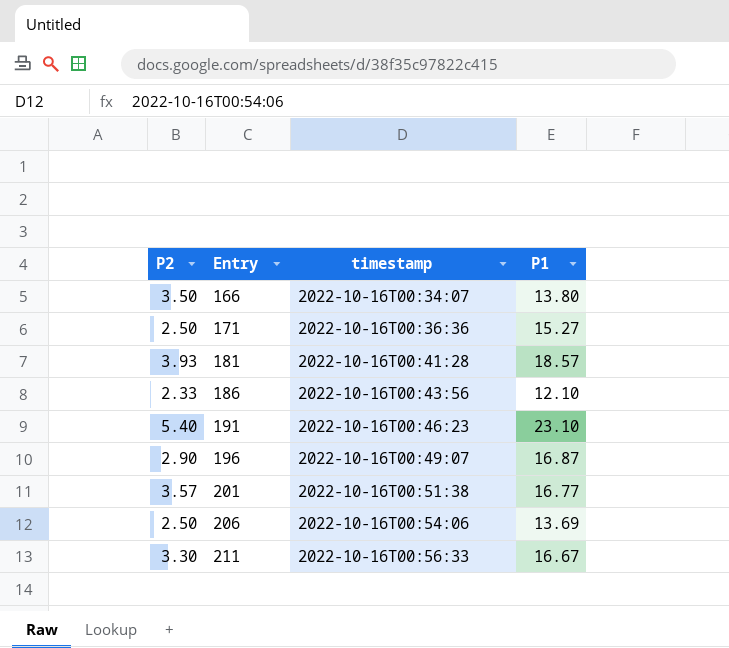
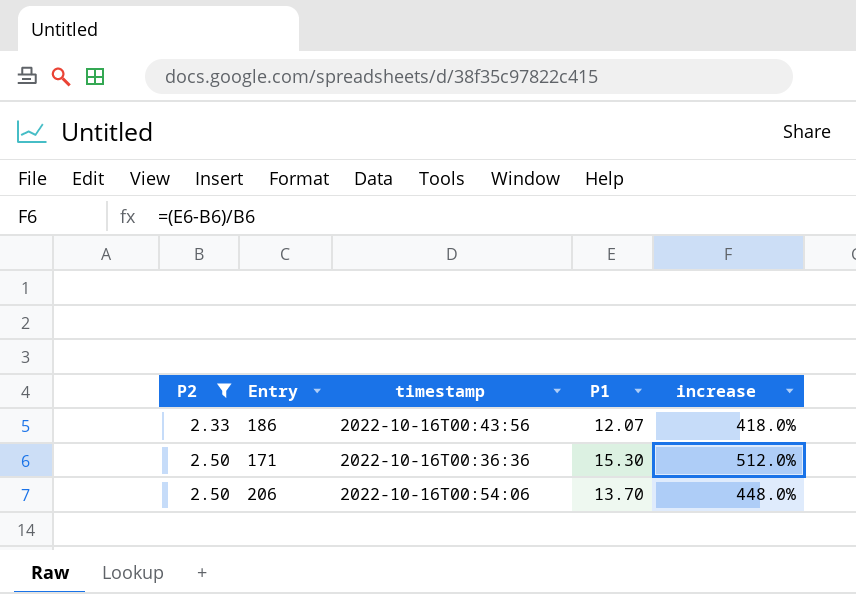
filter: none -> P2 <= 2.50
row order: Entry ascending -> P2 ascending
column increase | formula: none -> ([P1] - [P2]) / [P2]
186 | P1: 12.10 -> 12.07
171 | P1: 15.27 -> 15.30
206 | P1: 13.69 -> 13.70

